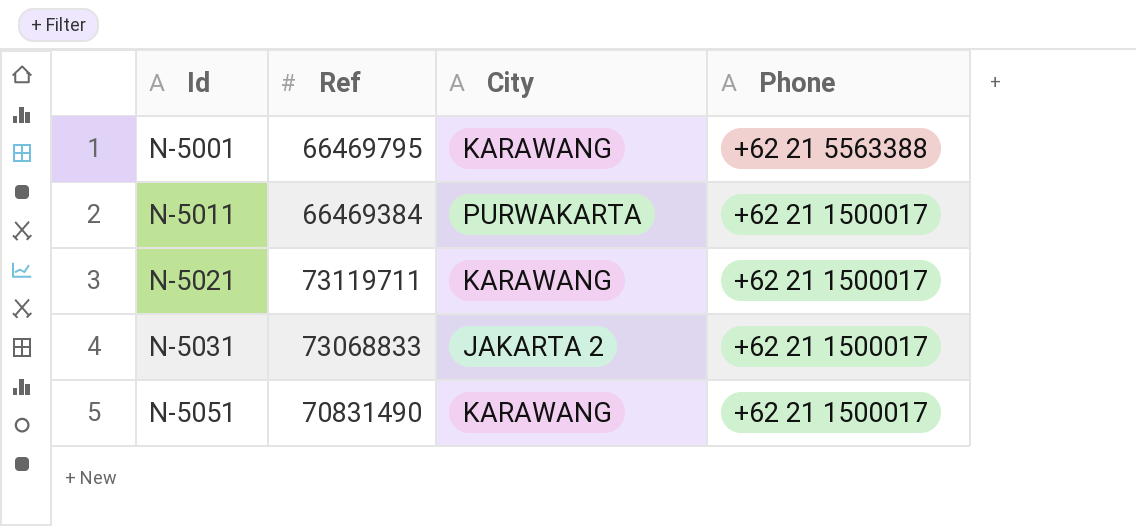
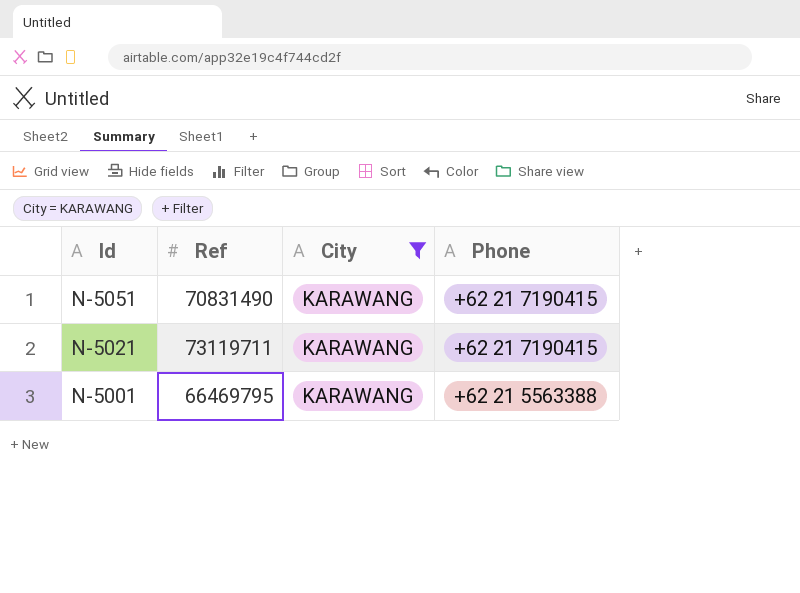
filter: none -> City = KARAWANG
row order: Id ascending -> Id descending
N-5051 | Phone: +62 21 1500017 -> +62 21 7190415
N-5021 | Phone: +62 21 1500017 -> +62 21 7190415

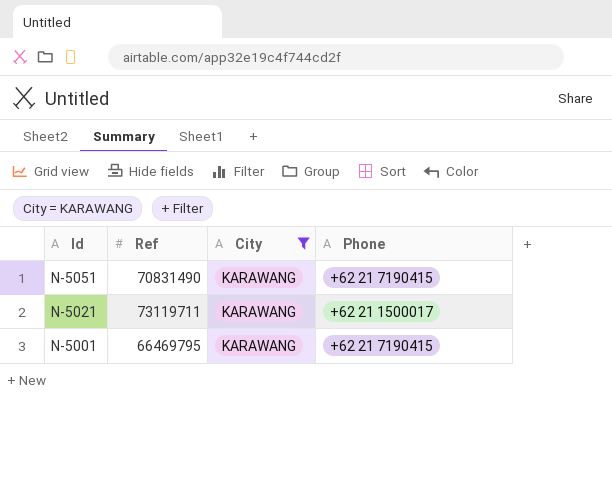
N-5021 | Phone: +62 21 7190415 -> +62 21 1500017
N-5001 | Phone: +62 21 5563388 -> +62 21 7190415

